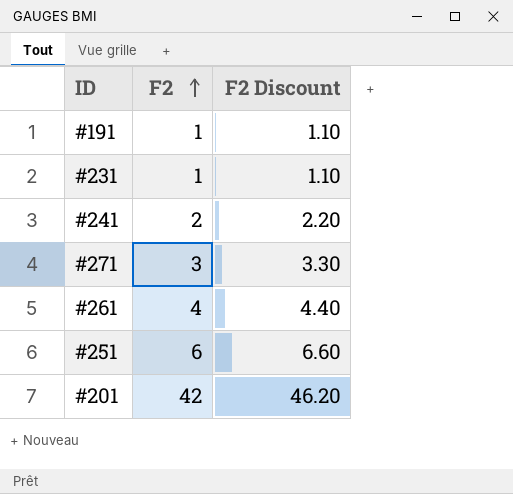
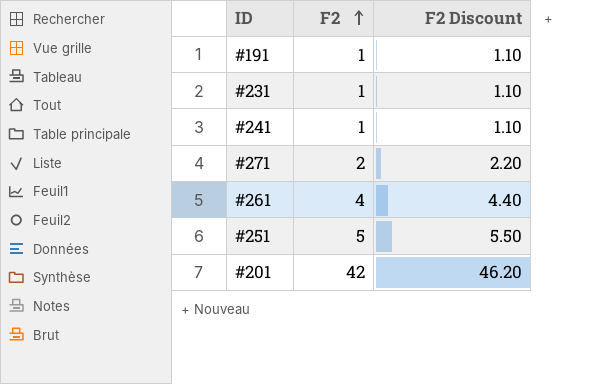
#241 | F2: 2 -> 1
#241 | F2 Discount: 2.20 -> 1.10
#271 | F2: 3 -> 2
#271 | F2 Discount: 3.30 -> 2.20
#251 | F2: 6 -> 5
#251 | F2 Discount: 6.60 -> 5.50

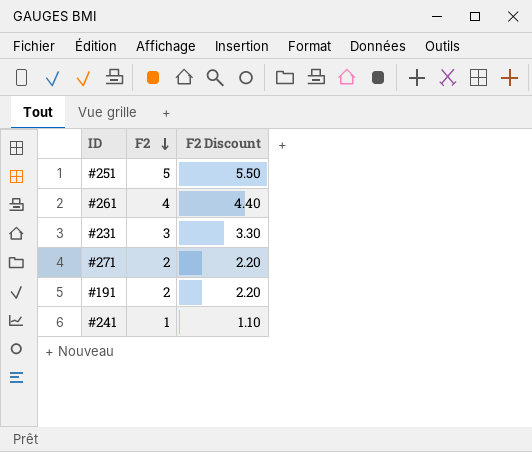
row order: F2 ascending -> F2 descending
row #201: 42 | 46.20 -> none
#231 | F2: 1 -> 3
#231 | F2 Discount: 1.10 -> 3.30
#191 | F2: 1 -> 2
#191 | F2 Discount: 1.10 -> 2.20

